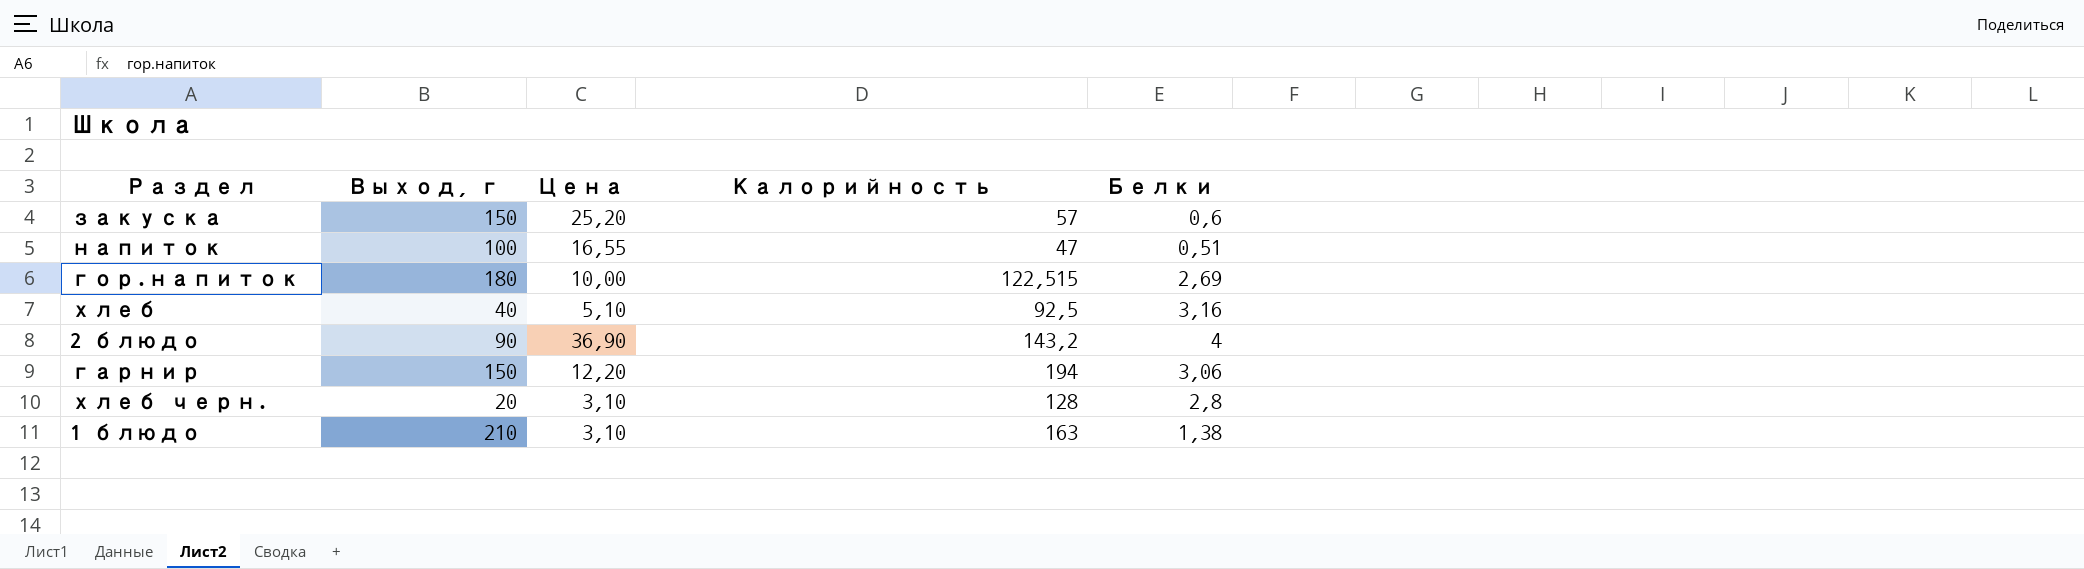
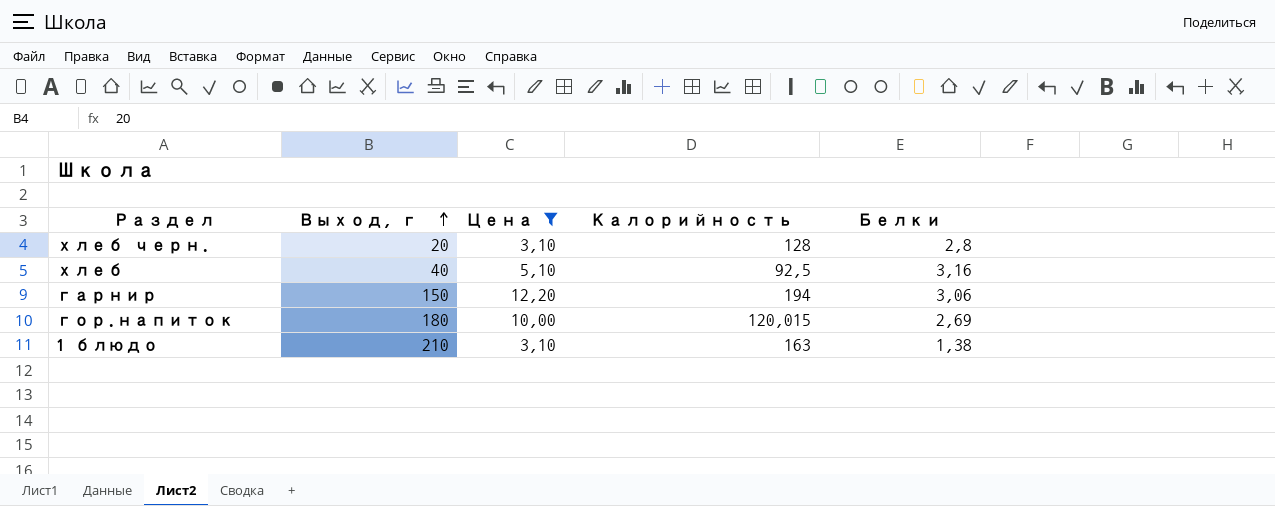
filter: none -> Цена <= 12,20
row order: none -> Выход, г ascending
гор.напиток | Калорийность: 122,515 -> 120,015

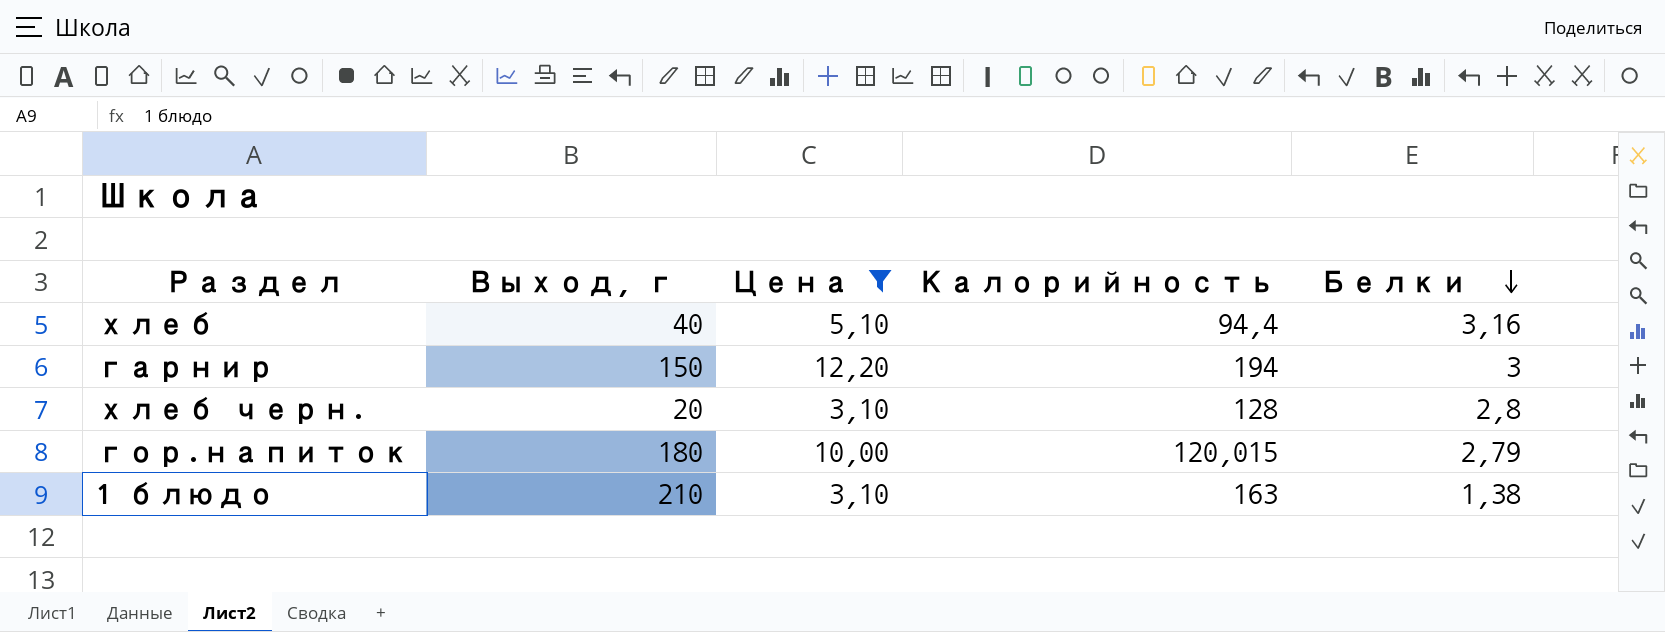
row order: Выход, г ascending -> Белки descending
хлеб | Калорийность: 92,5 -> 94,4
гарнир | Белки: 3,06 -> 3
гор.напиток | Белки: 2,69 -> 2,79

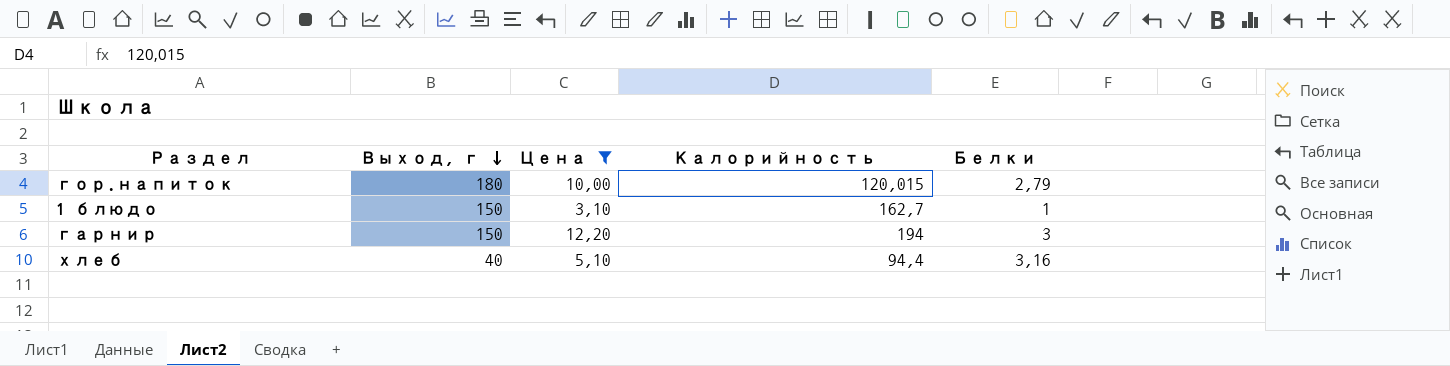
row order: Белки descending -> Выход, г descending
row хлеб черн.: 20 | 3,10 | 128 | 2,8 -> none
1 блюдо | Выход, г: 210 -> 150
1 блюдо | Калорийность: 163 -> 162,7
1 блюдо | Белки: 1,38 -> 1

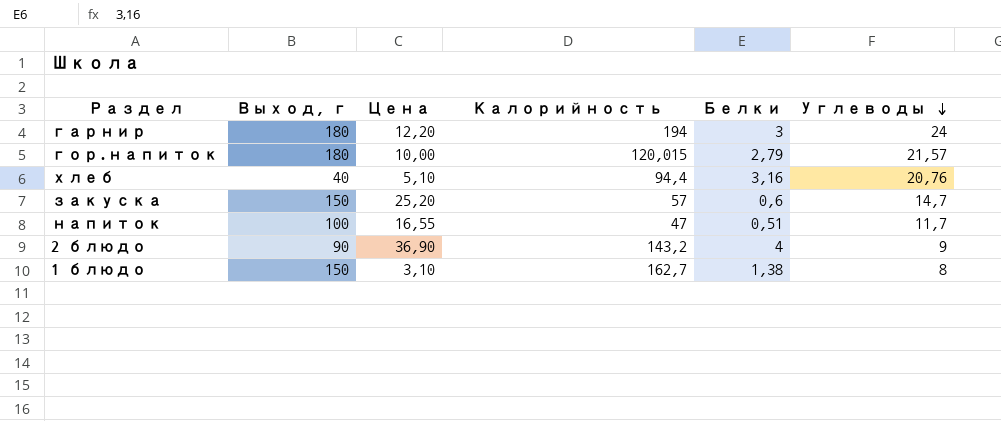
filter: Цена <= 12,20 -> none
row order: Выход, г descending -> Углеводы descending
column Углеводы | position: none -> 6
гарнир | Выход, г: 150 -> 180
1 блюдо | Белки: 1 -> 1,38

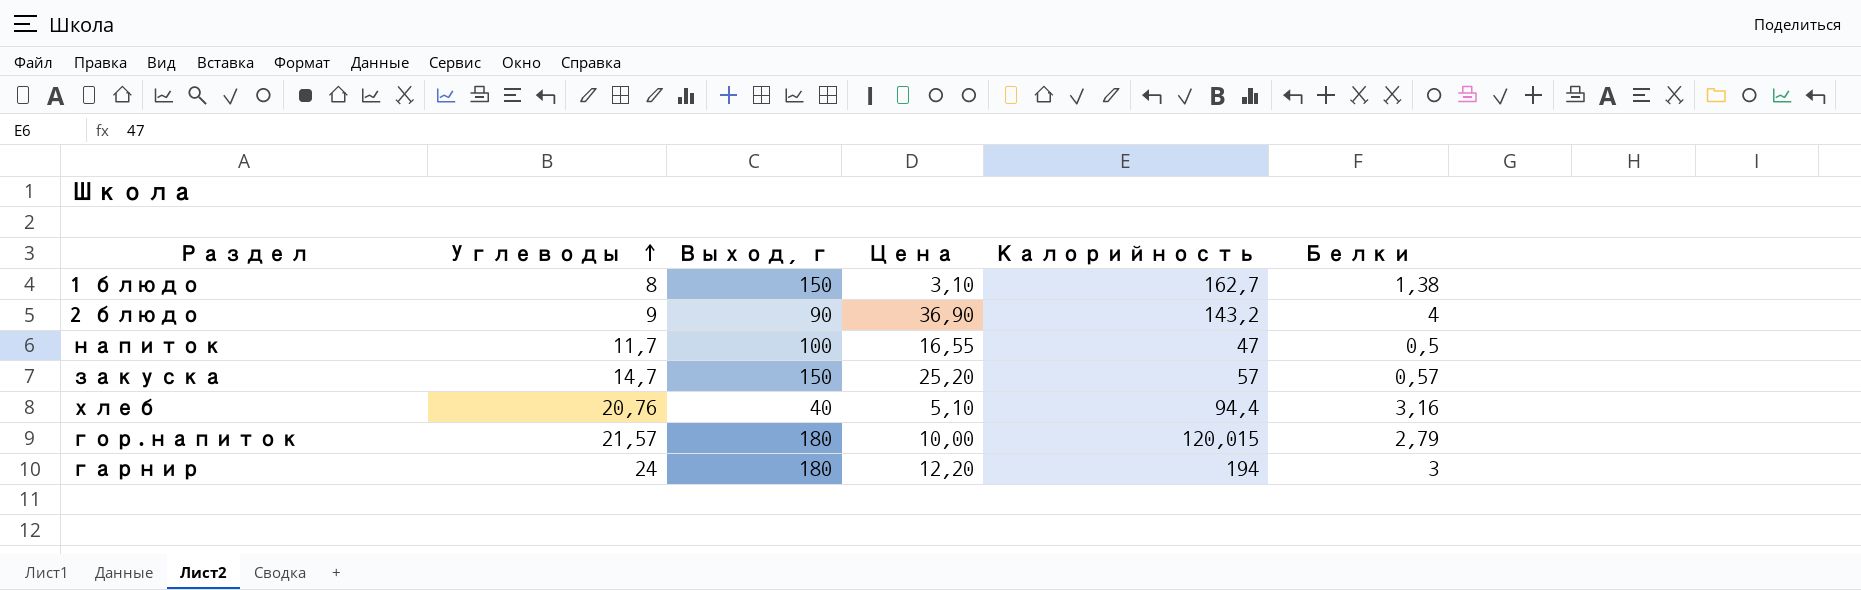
row order: Углеводы descending -> Углеводы ascending
column Углеводы | position: 6 -> 2
напиток | Белки: 0,51 -> 0,5
закуска | Белки: 0,6 -> 0,57

